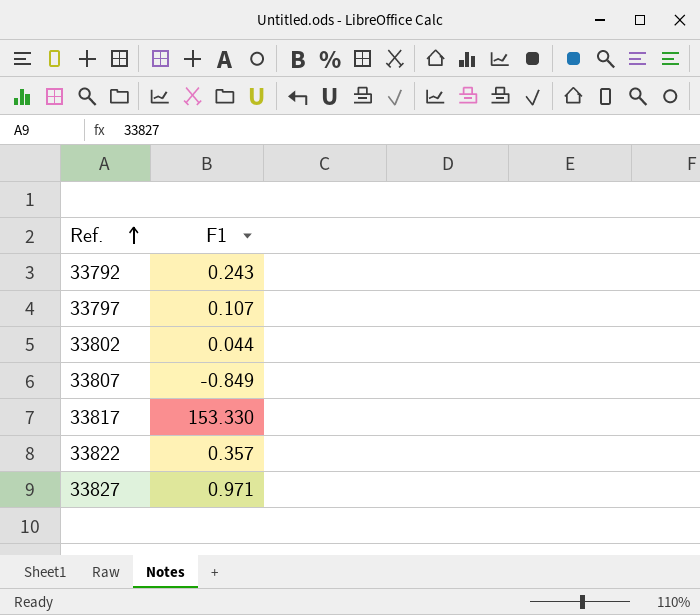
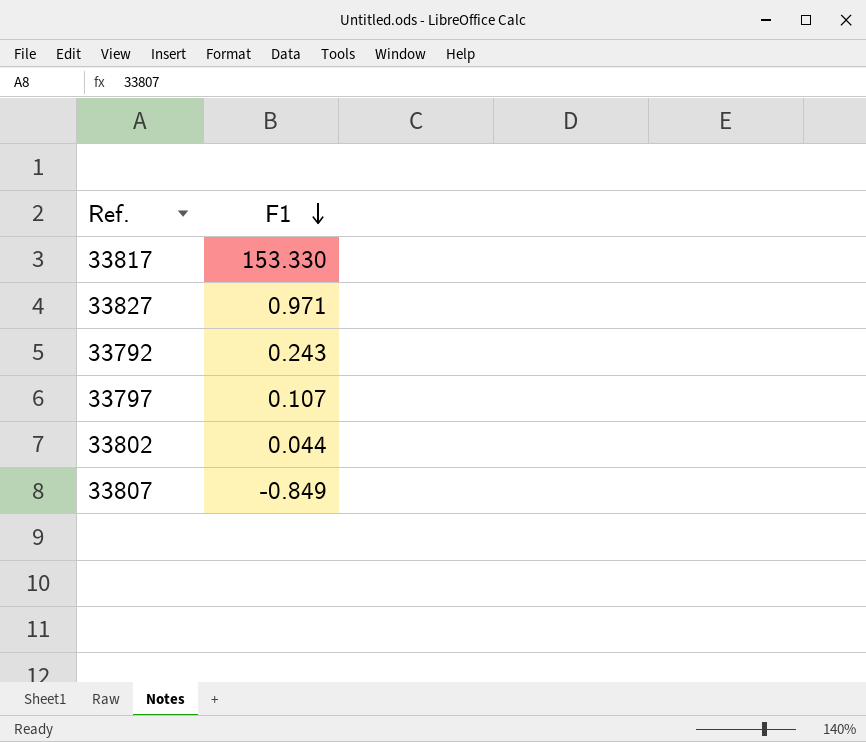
row order: Ref. ascending -> F1 descending
row 33822: 0.357 -> none

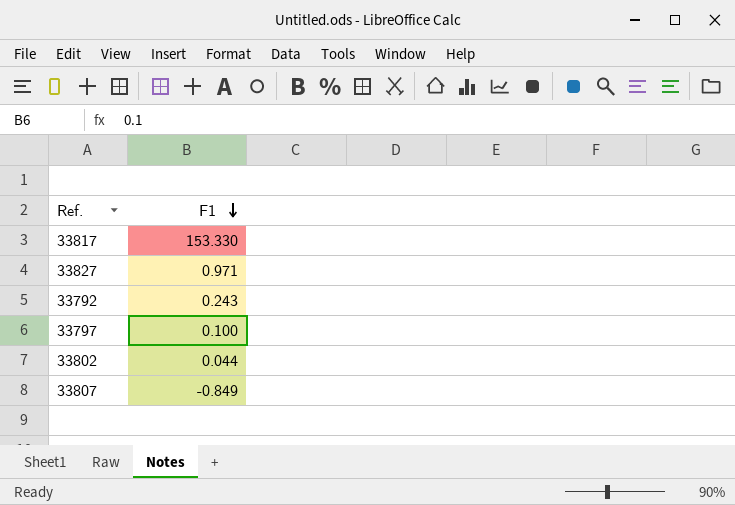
33797 | F1: 0.107 -> 0.100

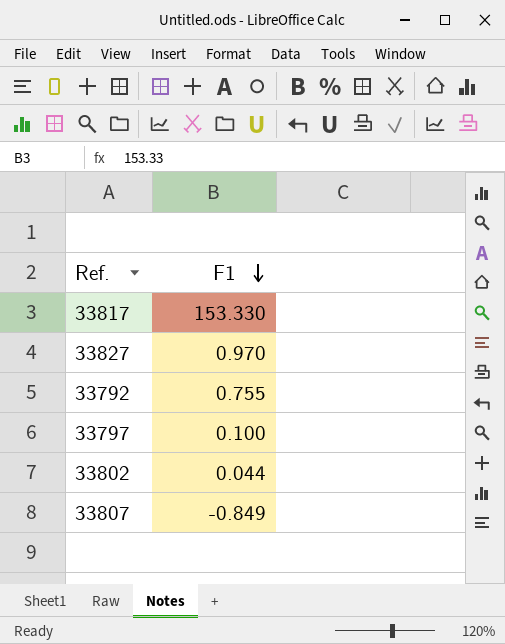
33827 | F1: 0.971 -> 0.970
33792 | F1: 0.243 -> 0.755

